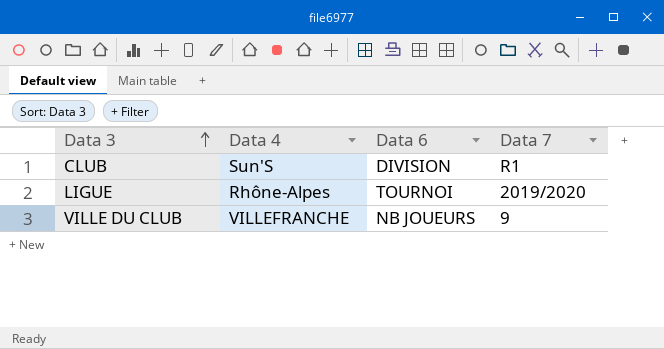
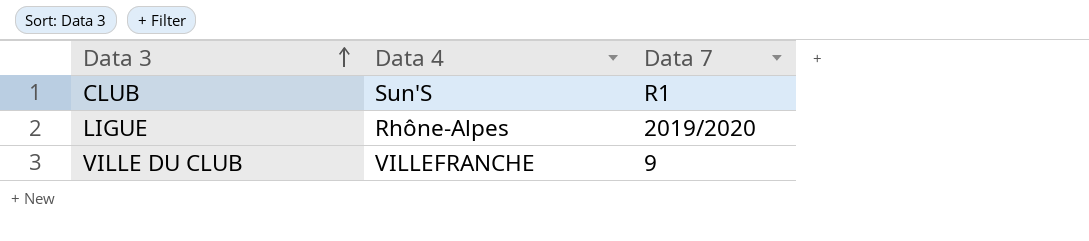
column Data 6 | position: 3 -> none

